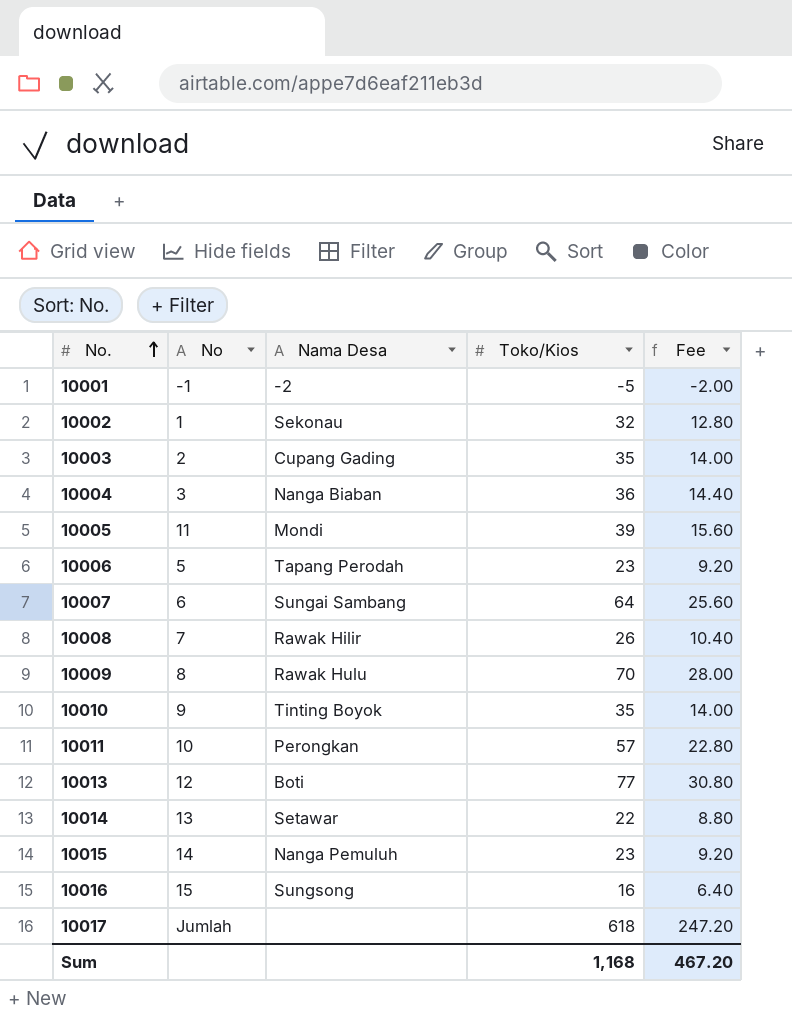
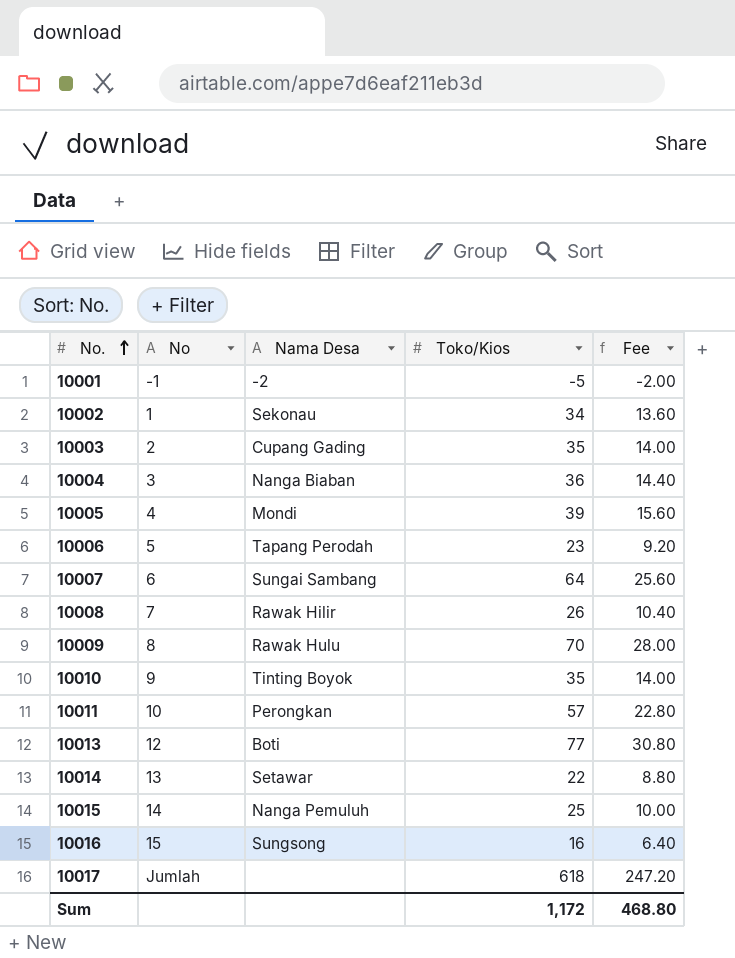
10002 | Toko/Kios: 32 -> 34
10002 | Fee: 12.80 -> 13.60
10005 | No: 11 -> 4
10015 | Toko/Kios: 23 -> 25
10015 | Fee: 9.20 -> 10.00
Sum | Toko/Kios: 1,168 -> 1,172
Sum | Fee: 467.20 -> 468.80

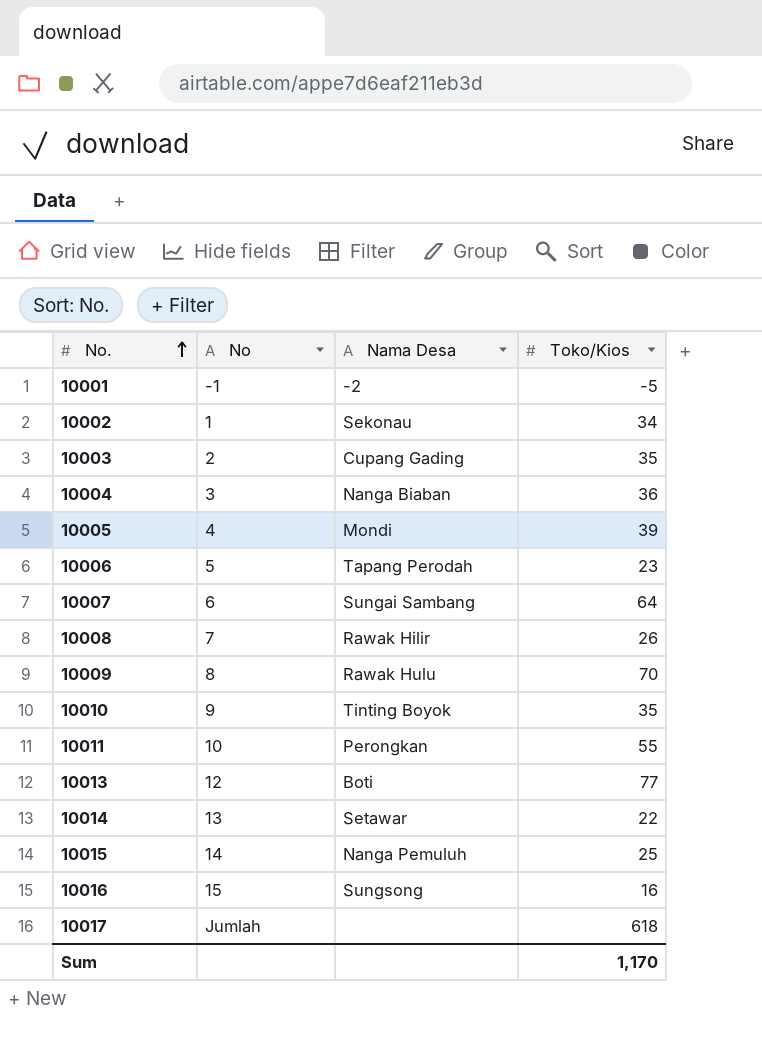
column Fee | formula: [Toko/Kios] * 0.4 -> none
10011 | Toko/Kios: 57 -> 55
Sum | Toko/Kios: 1,172 -> 1,170

